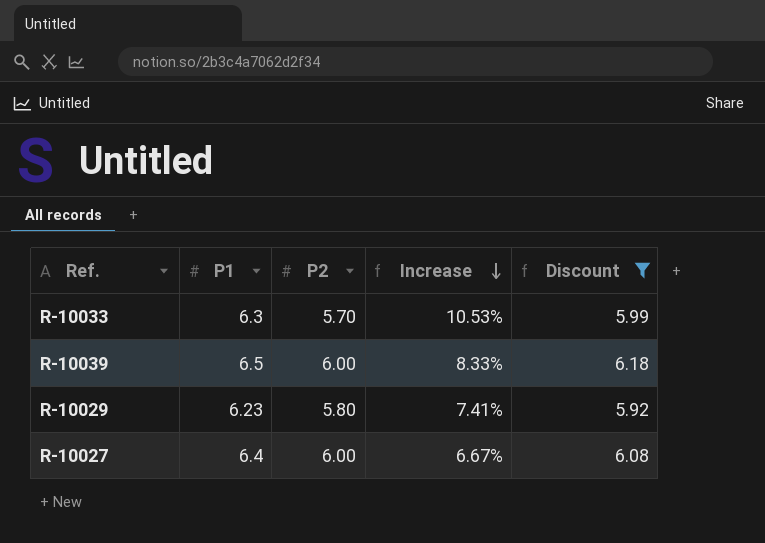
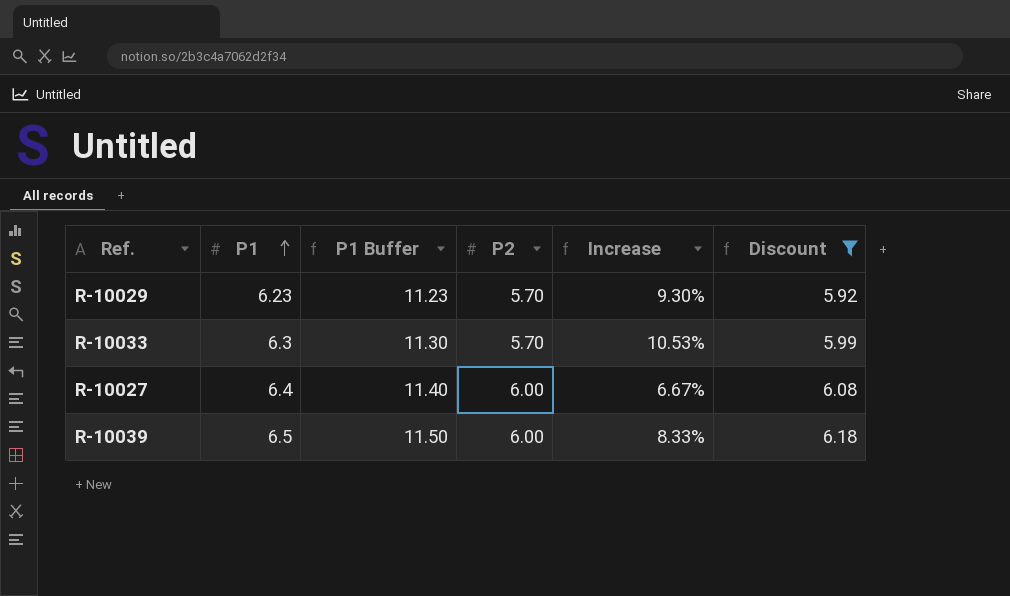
row order: Increase descending -> P1 ascending
column P1 Buffer | formula: none -> [P1] + 5
R-10029 | P2: 5.80 -> 5.70
R-10029 | Increase: 7.41% -> 9.30%

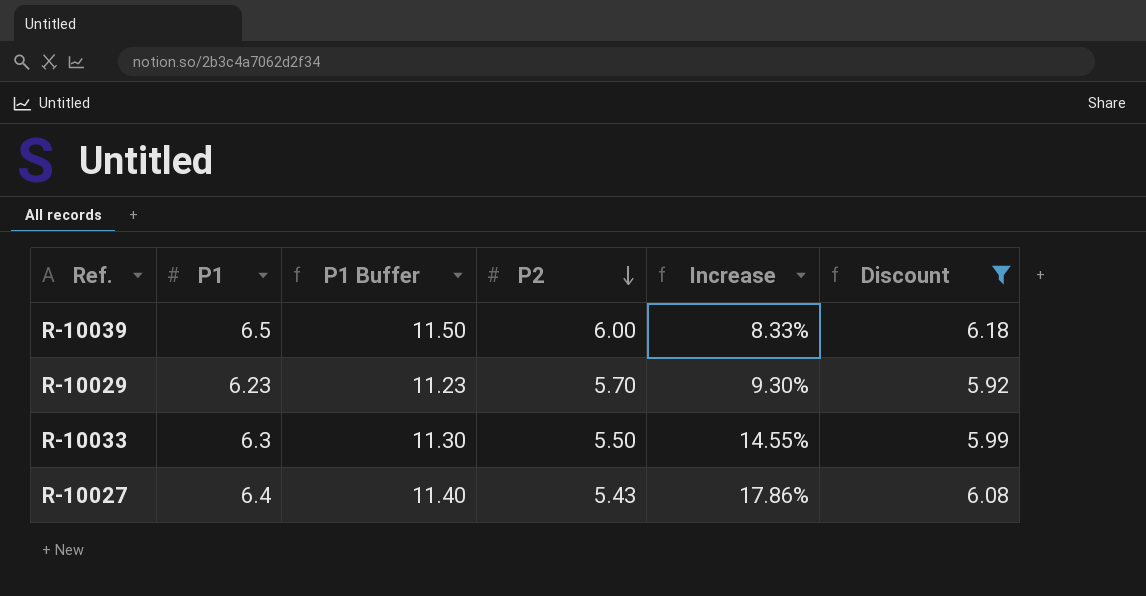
row order: P1 ascending -> P2 descending
R-10033 | P2: 5.70 -> 5.50
R-10033 | Increase: 10.53% -> 14.55%
R-10027 | P2: 6.00 -> 5.43
R-10027 | Increase: 6.67% -> 17.86%

